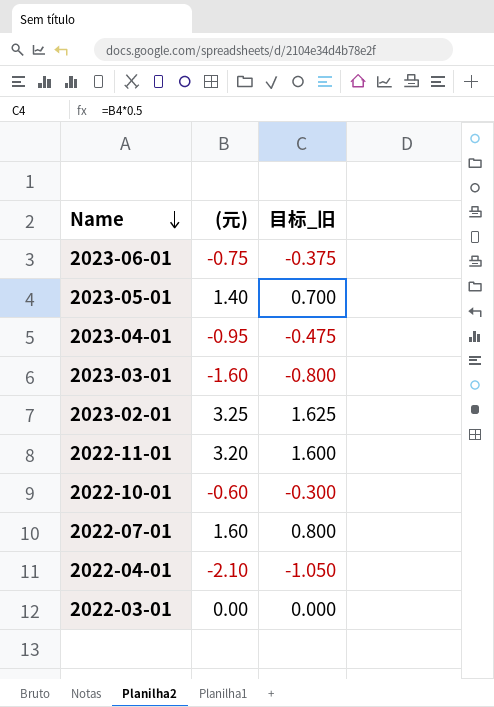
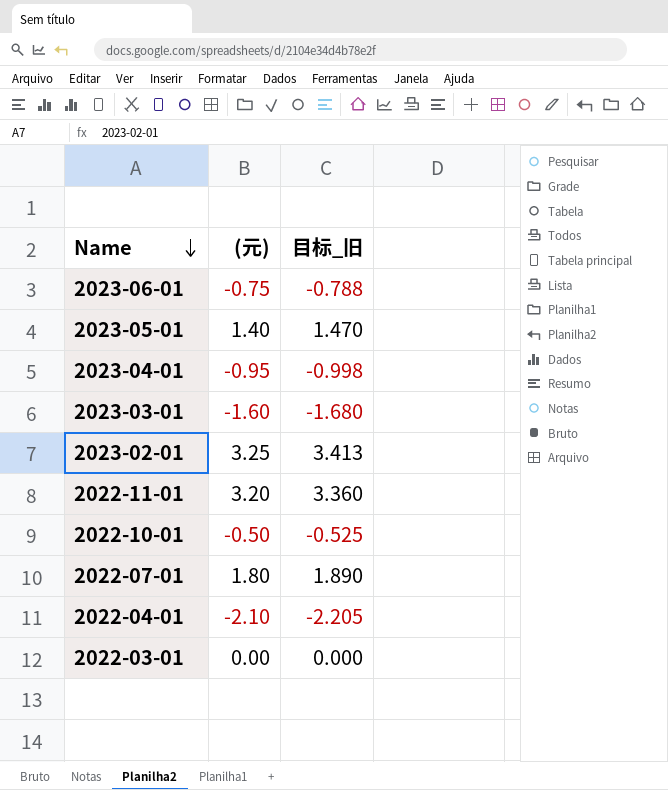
column 目标_旧 | formula: [(元)] * 0.5 -> [(元)] * 1.05
2022-10-01 | (元): -0.60 -> -0.50
2022-07-01 | (元): 1.60 -> 1.80

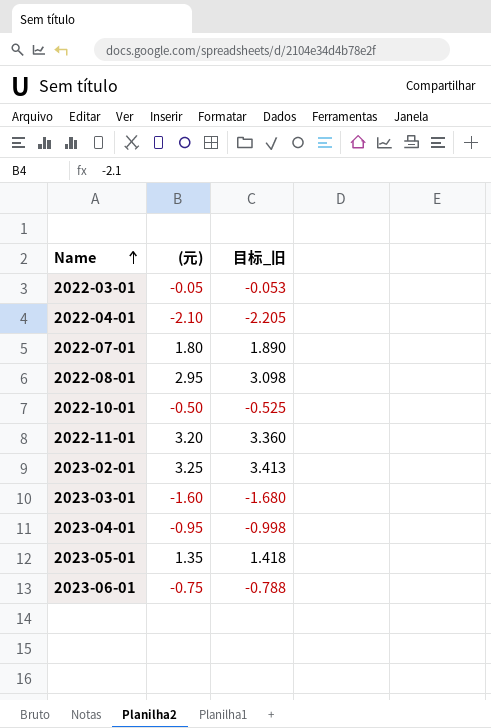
row order: Name descending -> Name ascending
2022-03-01 | (元): 0.00 -> -0.05
2022-03-01 | 目标_旧: 0.000 -> -0.053
row 2022-08-01: none -> 2.95 | 3.098
2023-05-01 | (元): 1.40 -> 1.35
2023-05-01 | 目标_旧: 1.470 -> 1.418

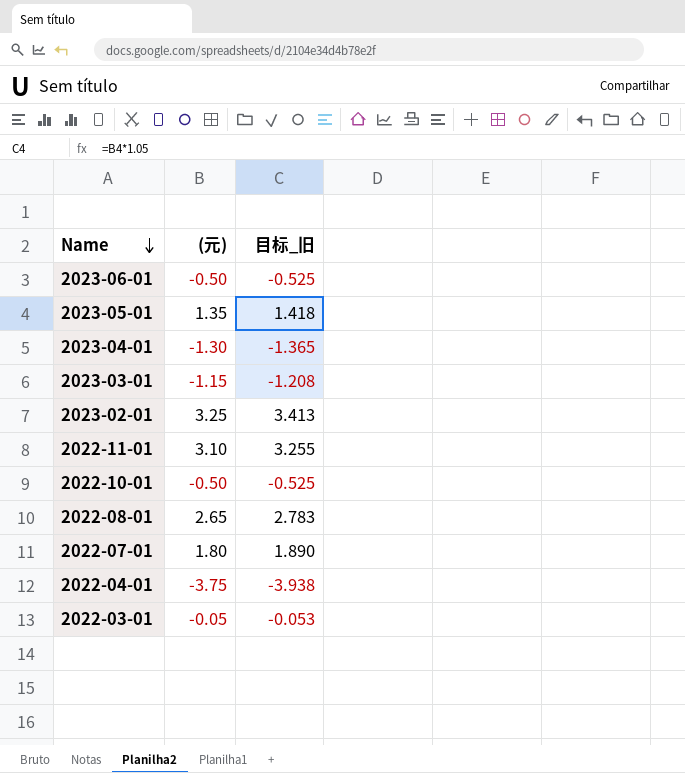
row order: Name ascending -> Name descending
2023-06-01 | (元): -0.75 -> -0.50
2023-06-01 | 目标_旧: -0.788 -> -0.525
2023-04-01 | (元): -0.95 -> -1.30
2023-04-01 | 目标_旧: -0.998 -> -1.365
2023-03-01 | (元): -1.60 -> -1.15
2023-03-01 | 目标_旧: -1.680 -> -1.208
2022-11-01 | (元): 3.20 -> 3.10
2022-11-01 | 目标_旧: 3.360 -> 3.255
2022-08-01 | (元): 2.95 -> 2.65
2022-08-01 | 目标_旧: 3.098 -> 2.783
2022-04-01 | (元): -2.10 -> -3.75
2022-04-01 | 目标_旧: -2.205 -> -3.938

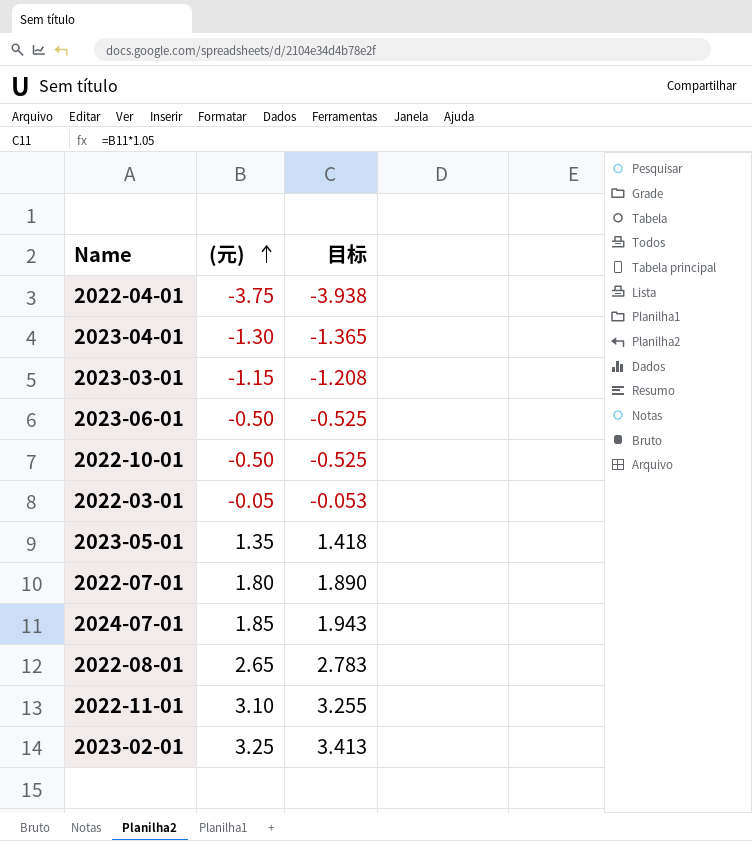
row order: Name descending -> (元) ascending
column name: 目标_旧 -> 目标
row 2024-07-01: none -> 1.85 | 1.943

